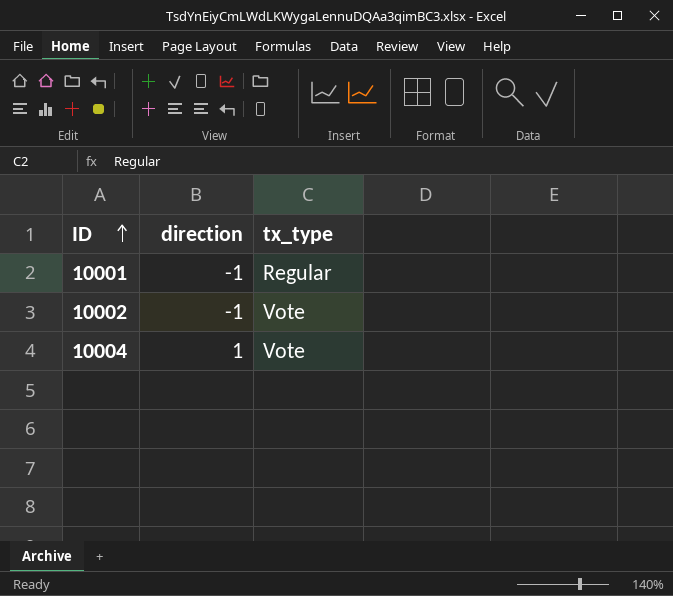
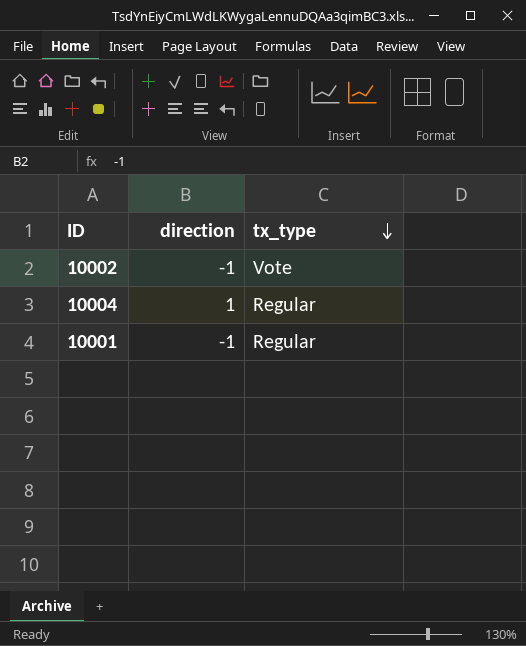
row order: ID ascending -> tx_type descending
10004 | tx_type: Vote -> Regular

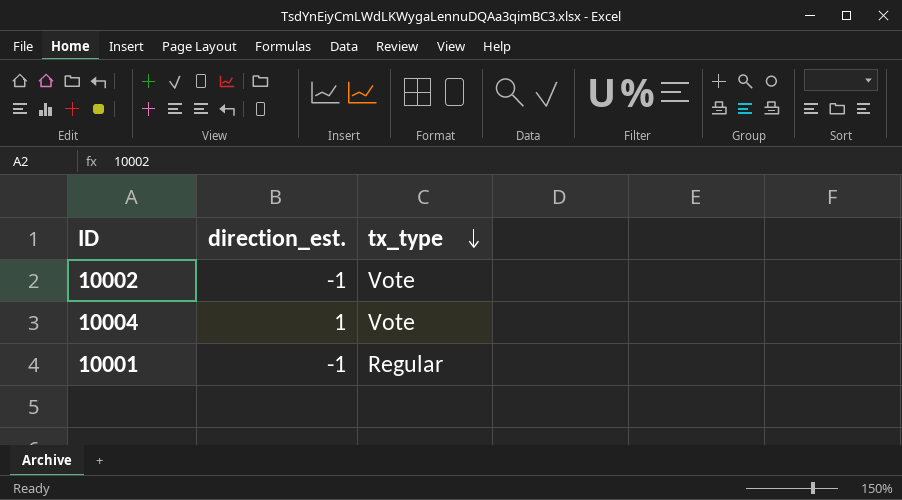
column name: direction -> direction_est.
10004 | tx_type: Regular -> Vote

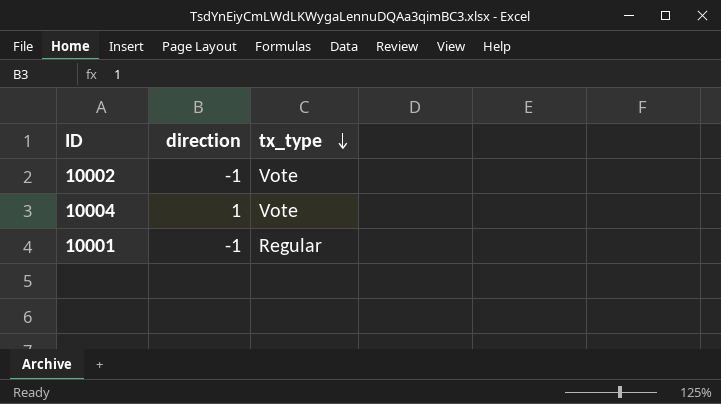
column name: direction_est. -> direction

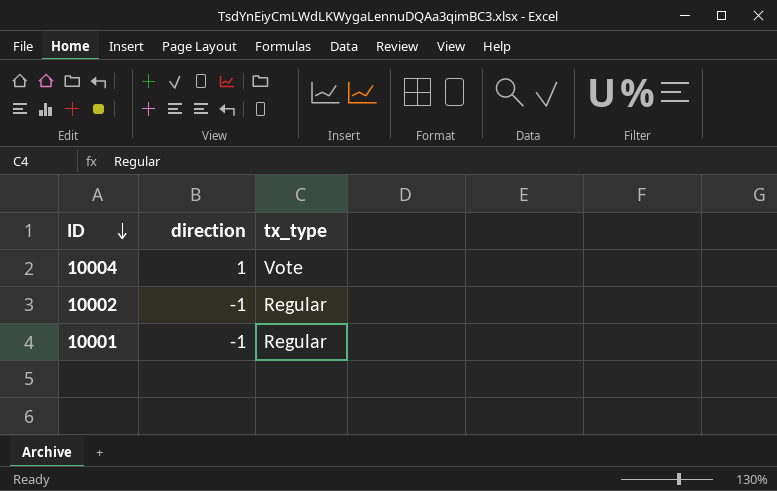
row order: tx_type descending -> ID descending
10002 | tx_type: Vote -> Regular

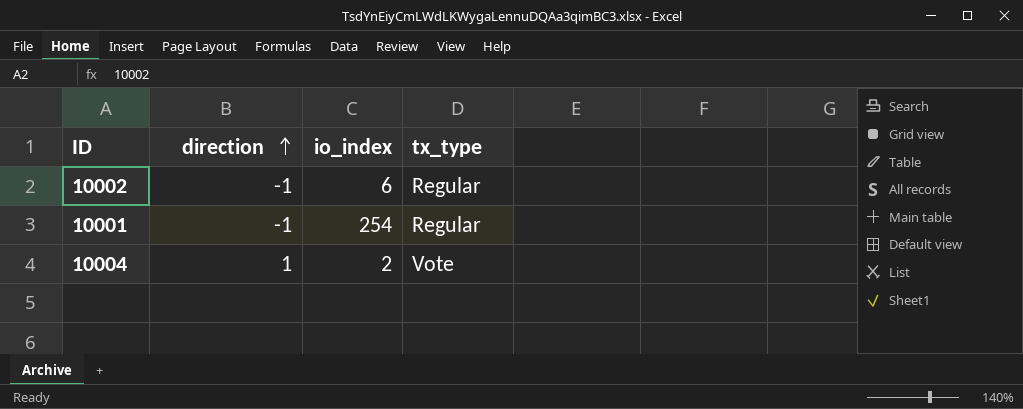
row order: ID descending -> direction ascending
column io_index | position: none -> 3

